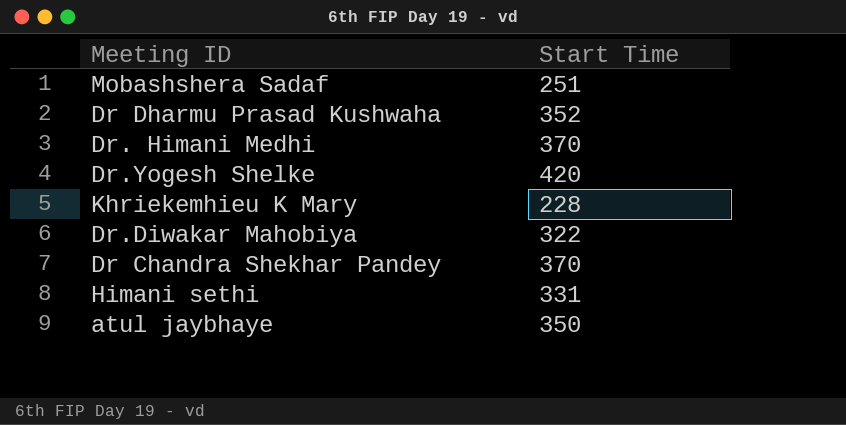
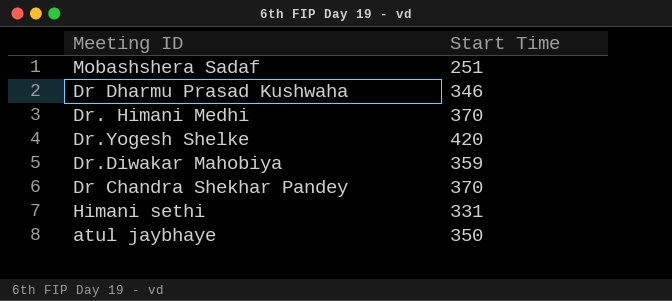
row Khriekemhieu K Mary: 228 -> none
Dr Dharmu Prasad Kushwaha | Start Time: 352 -> 346
Dr.Diwakar Mahobiya | Start Time: 322 -> 359

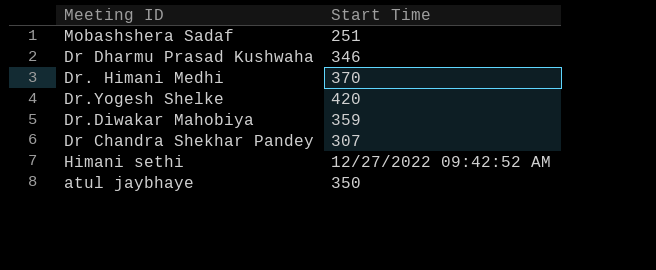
Dr Chandra Shekhar Pandey | Start Time: 370 -> 307
Himani sethi | Start Time: 331 -> 12/27/2022 09:42:52 AM

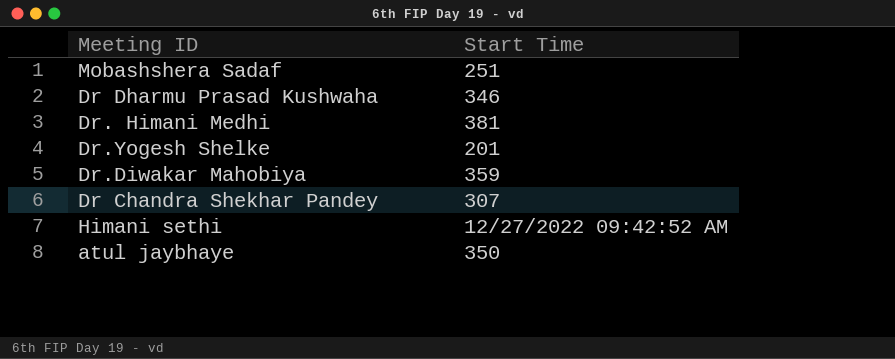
Dr. Himani Medhi | Start Time: 370 -> 381
Dr.Yogesh Shelke | Start Time: 420 -> 201

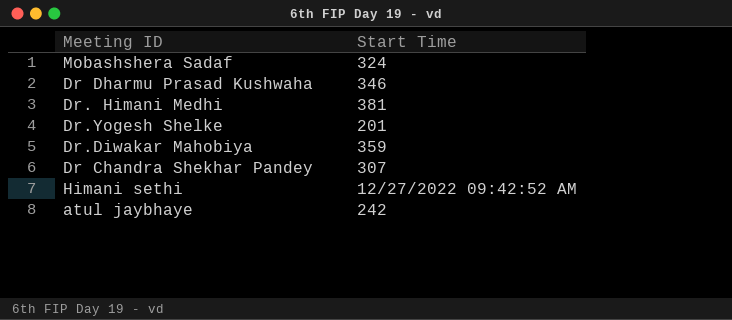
Mobashshera Sadaf | Start Time: 251 -> 324
atul jaybhaye | Start Time: 350 -> 242

